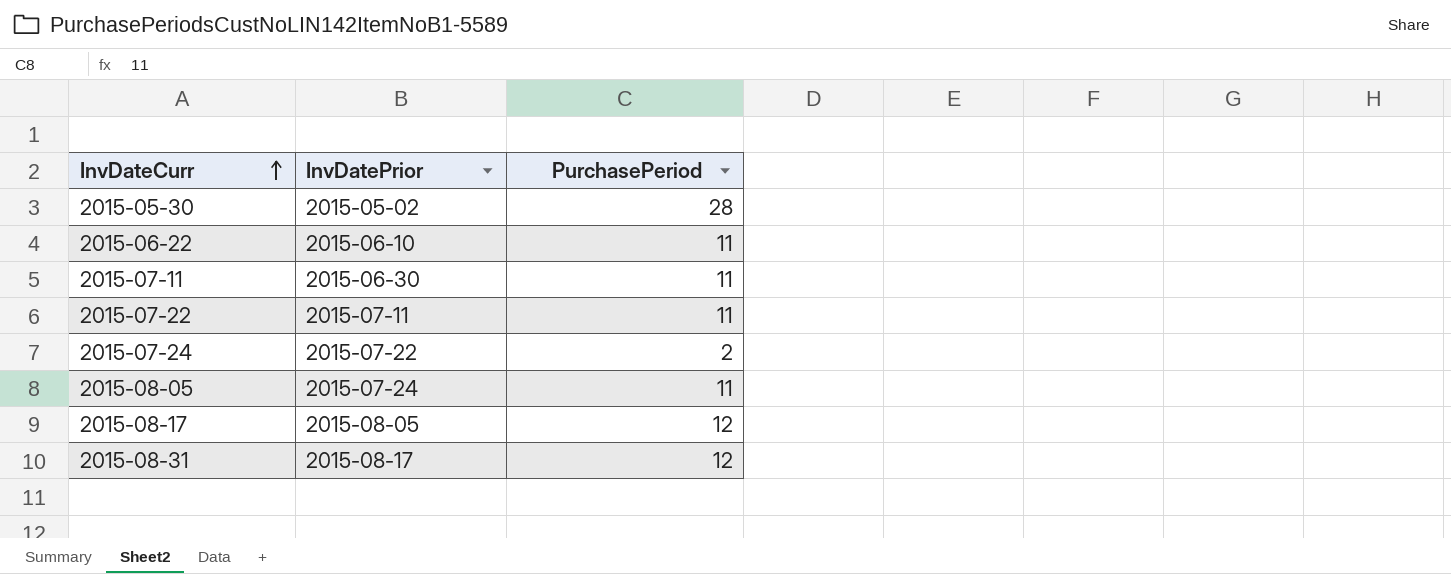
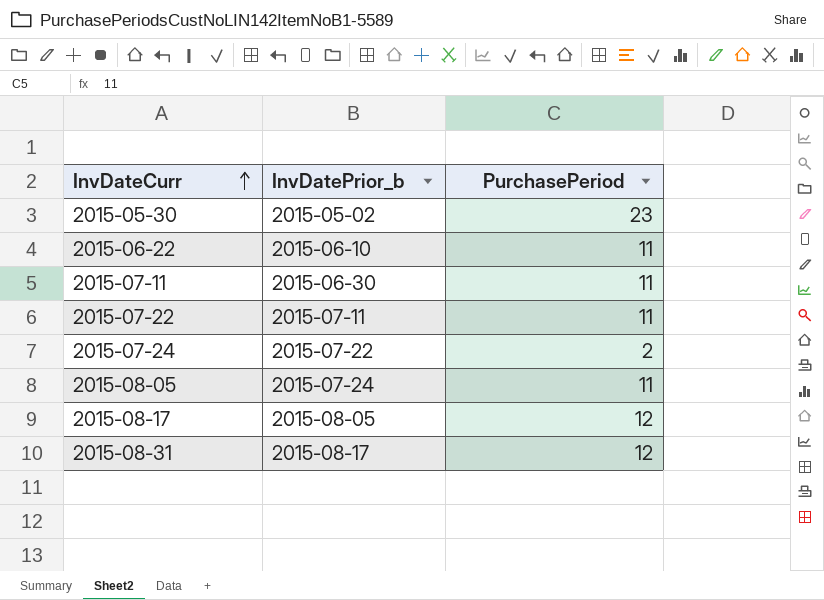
column name: InvDatePrior -> InvDatePrior_b
2015-05-30 | PurchasePeriod: 28 -> 23

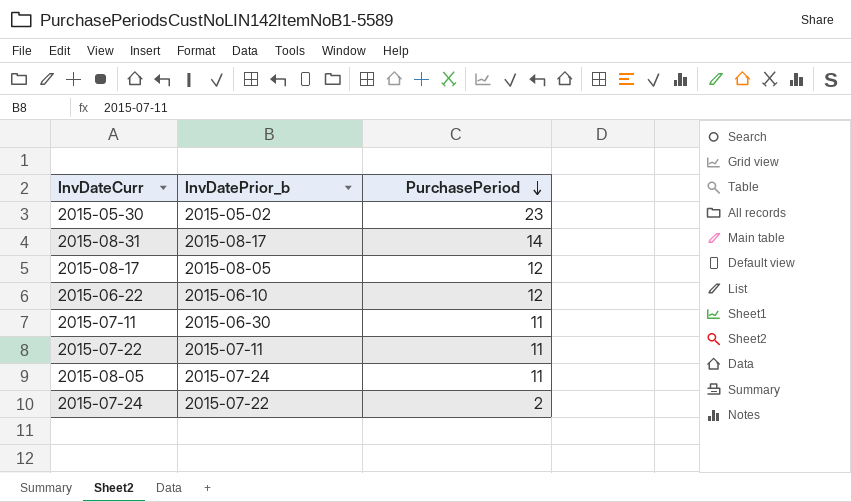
row order: InvDateCurr ascending -> PurchasePeriod descending
2015-08-31 | PurchasePeriod: 12 -> 14
2015-06-22 | PurchasePeriod: 11 -> 12

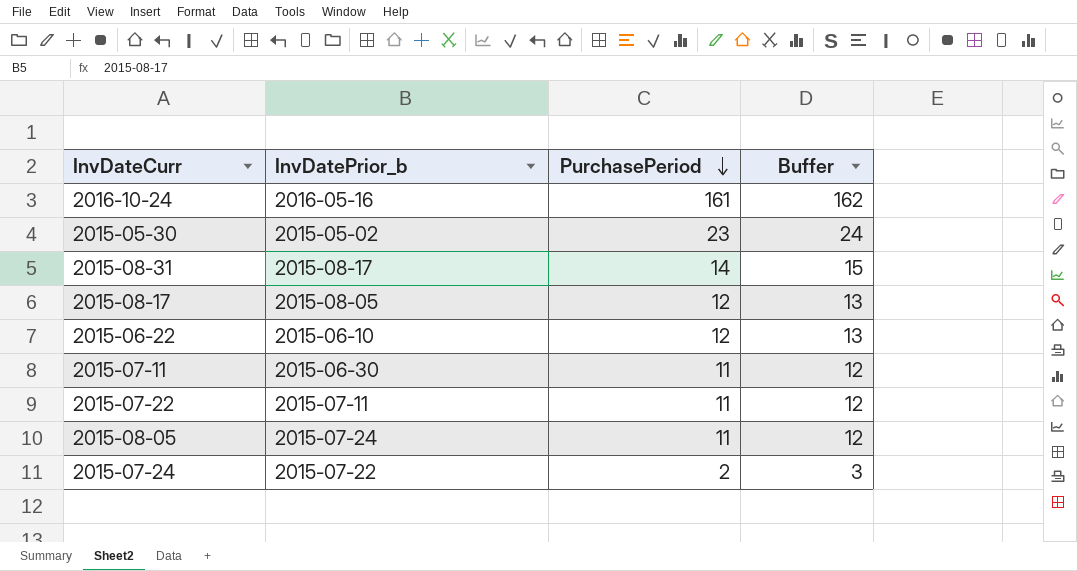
column Buffer | formula: none -> [PurchasePeriod] + 1
row 2016-10-24: none -> 2016-05-16 | 161 | 162

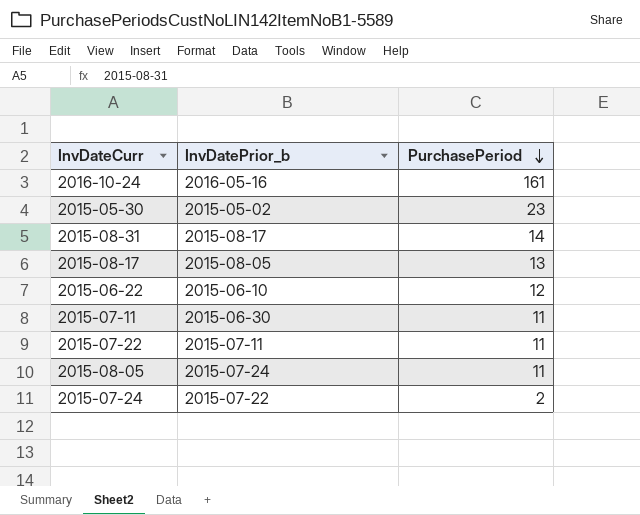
column Buffer | formula: [PurchasePeriod] + 1 -> none
2015-08-17 | PurchasePeriod: 12 -> 13

